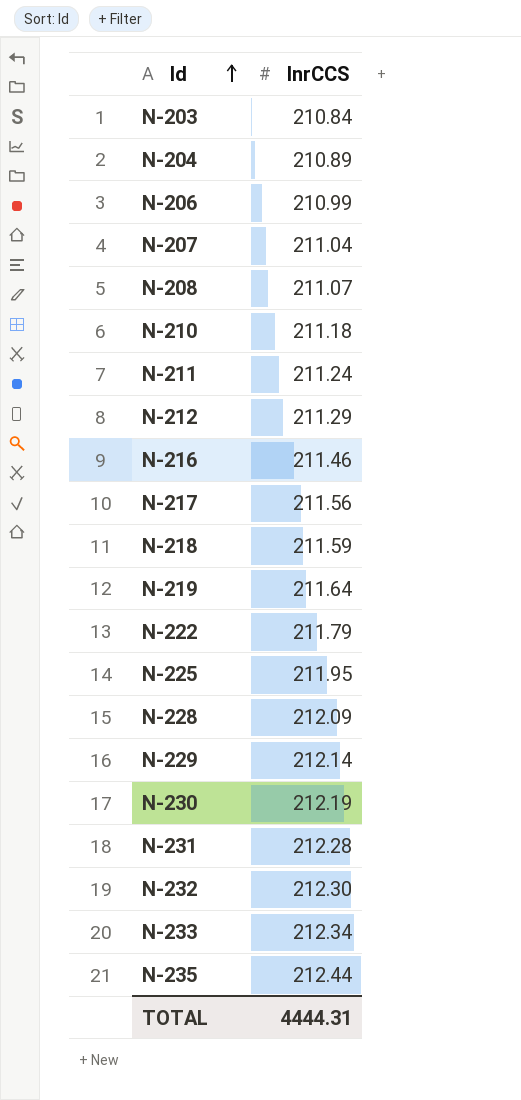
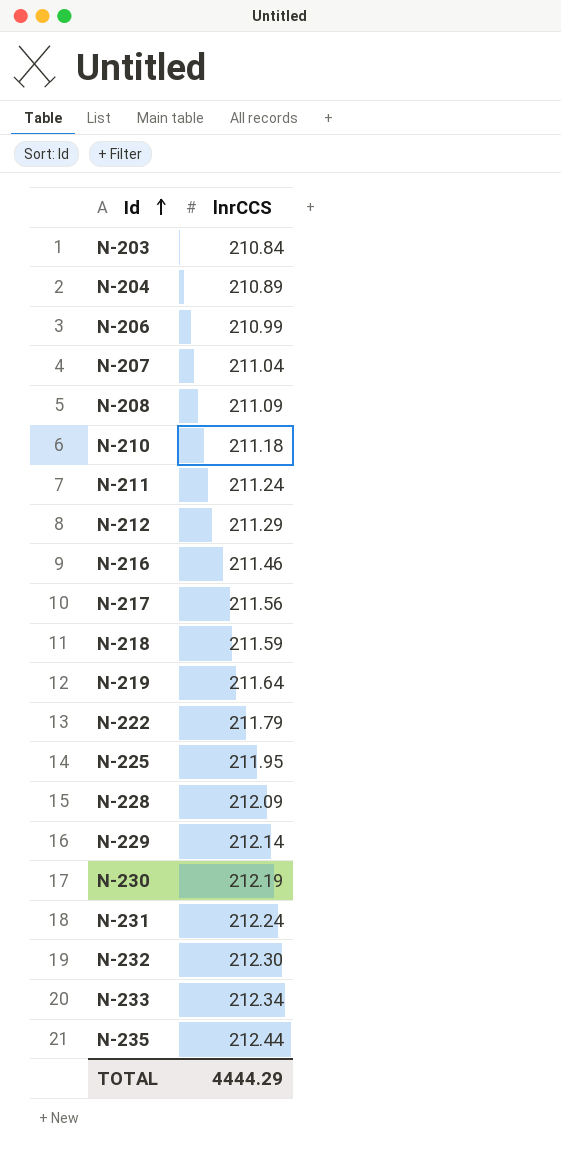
N-208 | lnrCCS: 211.07 -> 211.09
N-231 | lnrCCS: 212.28 -> 212.24
TOTAL | lnrCCS: 4444.31 -> 4444.29

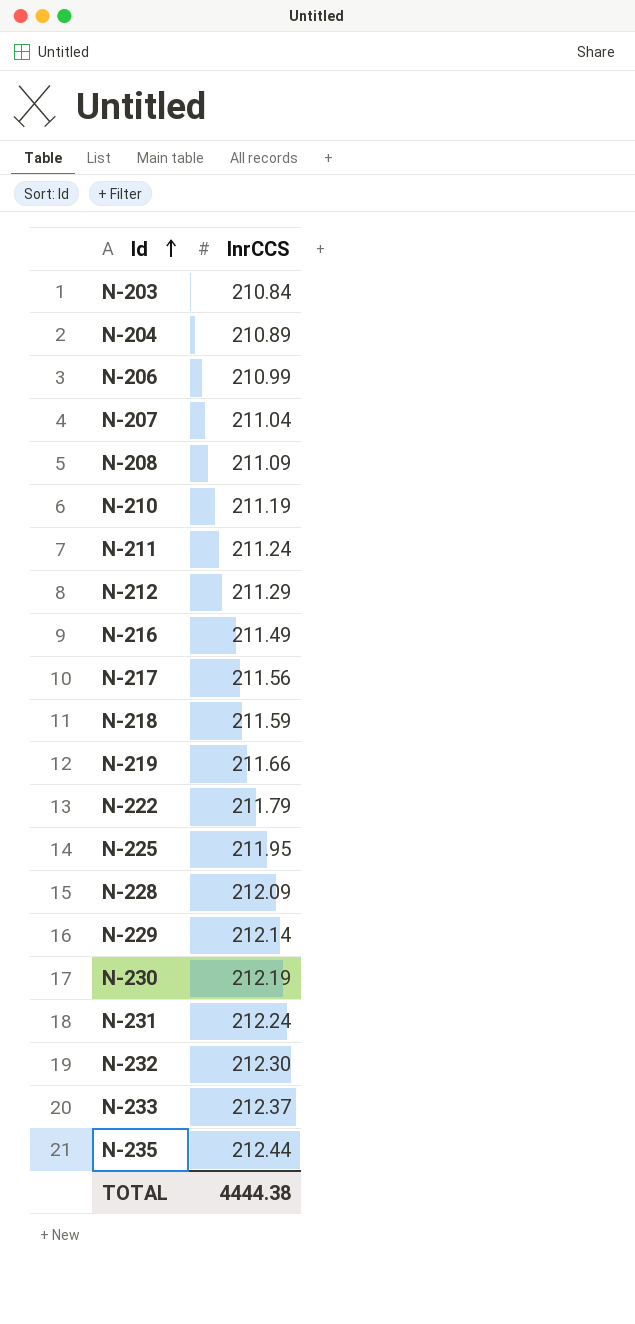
N-210 | lnrCCS: 211.18 -> 211.19
N-216 | lnrCCS: 211.46 -> 211.49
N-219 | lnrCCS: 211.64 -> 211.66
N-233 | lnrCCS: 212.34 -> 212.37
TOTAL | lnrCCS: 4444.29 -> 4444.38

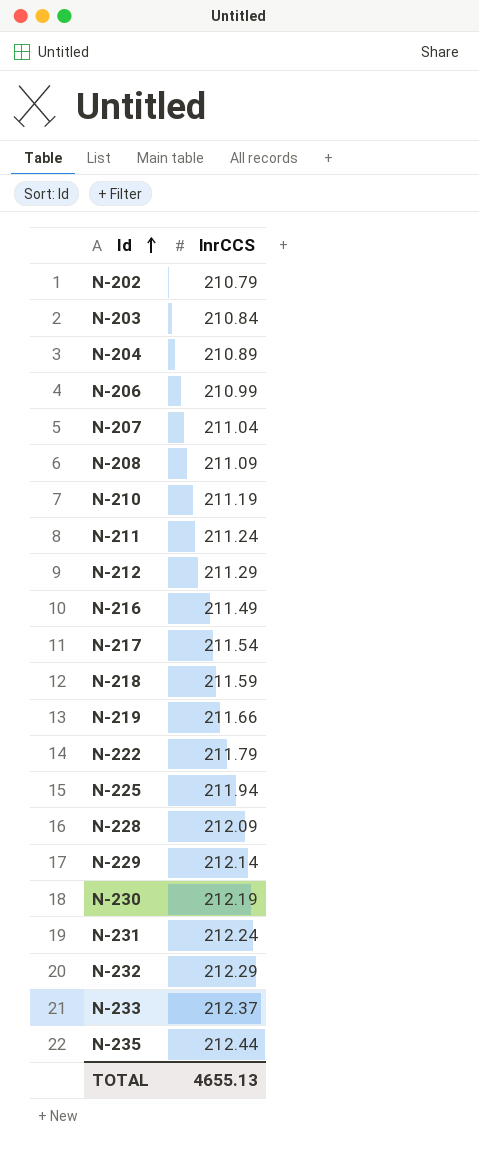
row N-202: none -> 210.79
N-217 | lnrCCS: 211.56 -> 211.54
N-225 | lnrCCS: 211.95 -> 211.94
N-232 | lnrCCS: 212.30 -> 212.29
TOTAL | lnrCCS: 4444.38 -> 4655.13

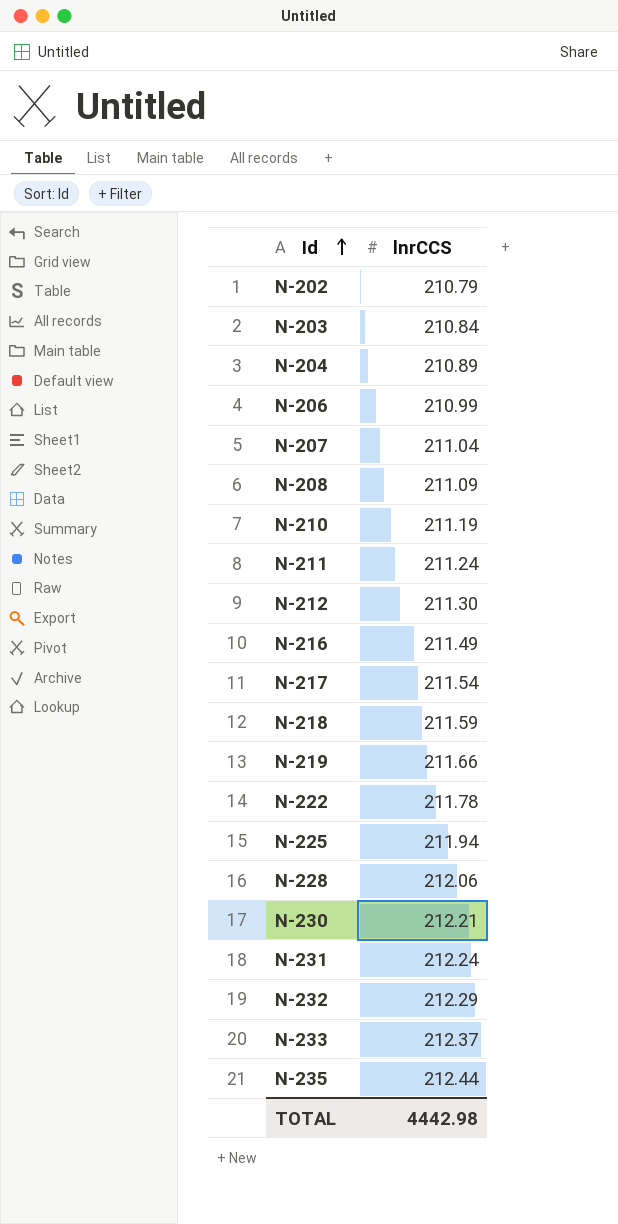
row N-229: 212.14 -> none
N-212 | lnrCCS: 211.29 -> 211.30
N-222 | lnrCCS: 211.79 -> 211.78
N-228 | lnrCCS: 212.09 -> 212.06
N-230 | lnrCCS: 212.19 -> 212.21
TOTAL | lnrCCS: 4655.13 -> 4442.98

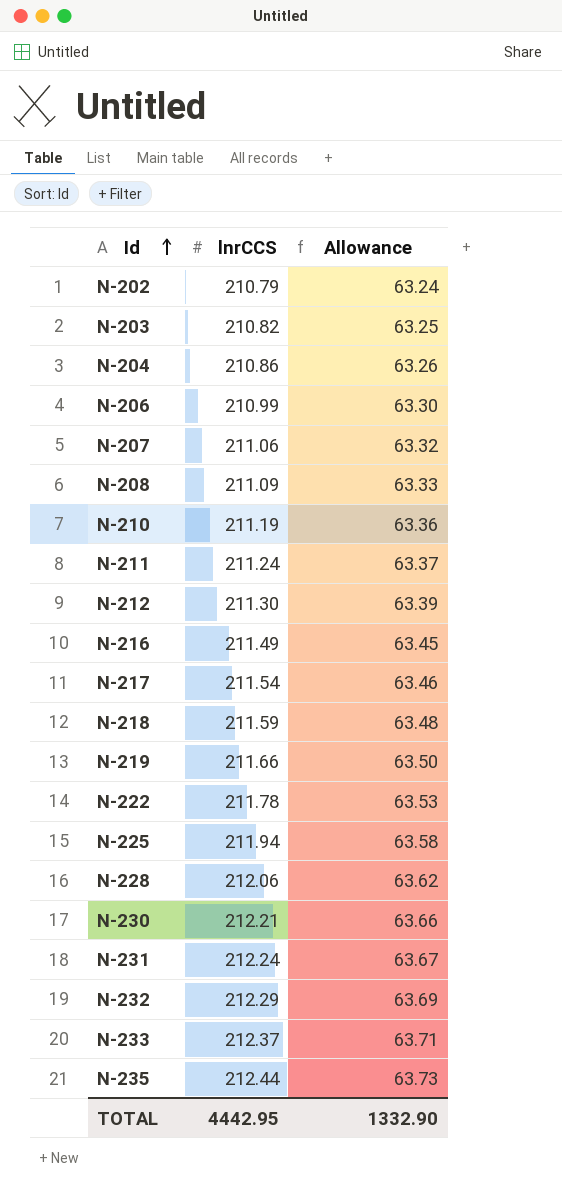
column Allowance | formula: none -> [lnrCCS] * 0.3
N-203 | lnrCCS: 210.84 -> 210.82
N-204 | lnrCCS: 210.89 -> 210.86
N-207 | lnrCCS: 211.04 -> 211.06
TOTAL | lnrCCS: 4442.98 -> 4442.95

